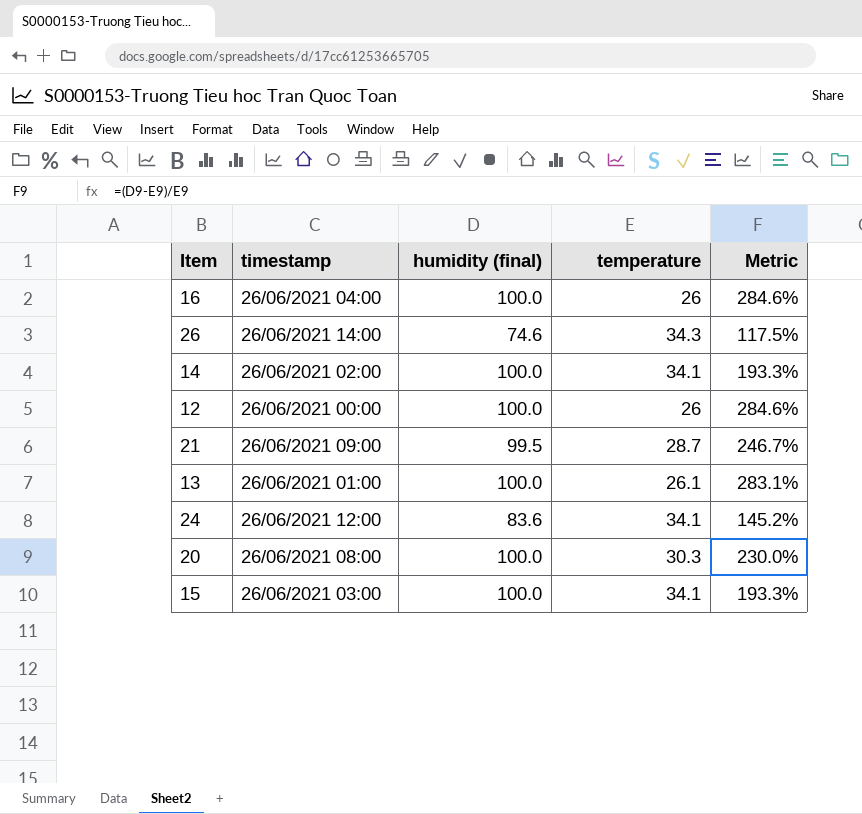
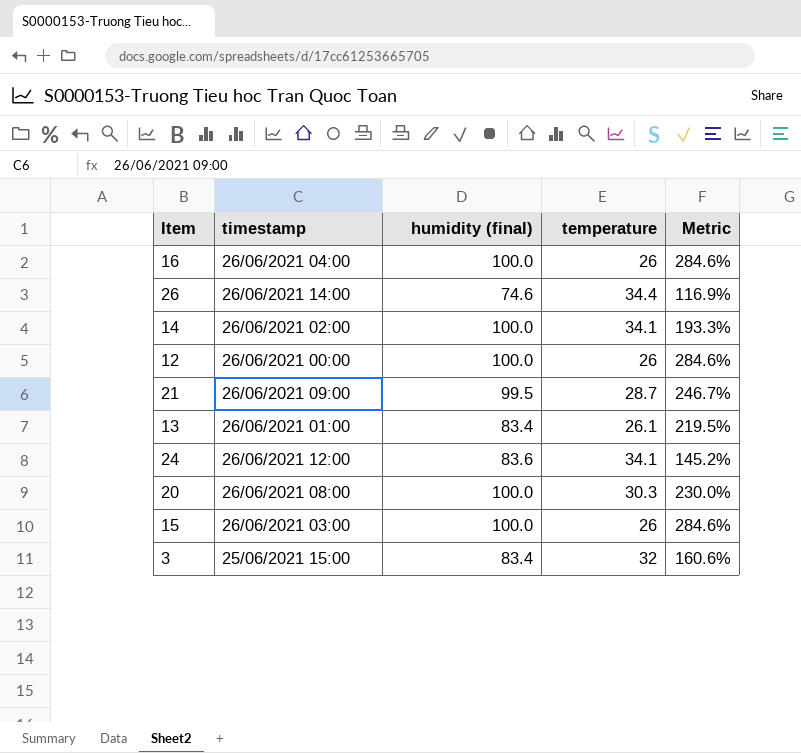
26 | temperature: 34.3 -> 34.4
26 | Metric: 117.5% -> 116.9%
13 | humidity (final): 100.0 -> 83.4
13 | Metric: 283.1% -> 219.5%
15 | temperature: 34.1 -> 26
15 | Metric: 193.3% -> 284.6%
row 3: none -> 25/06/2021 15:00 | 83.4 | 32 | 160.6%

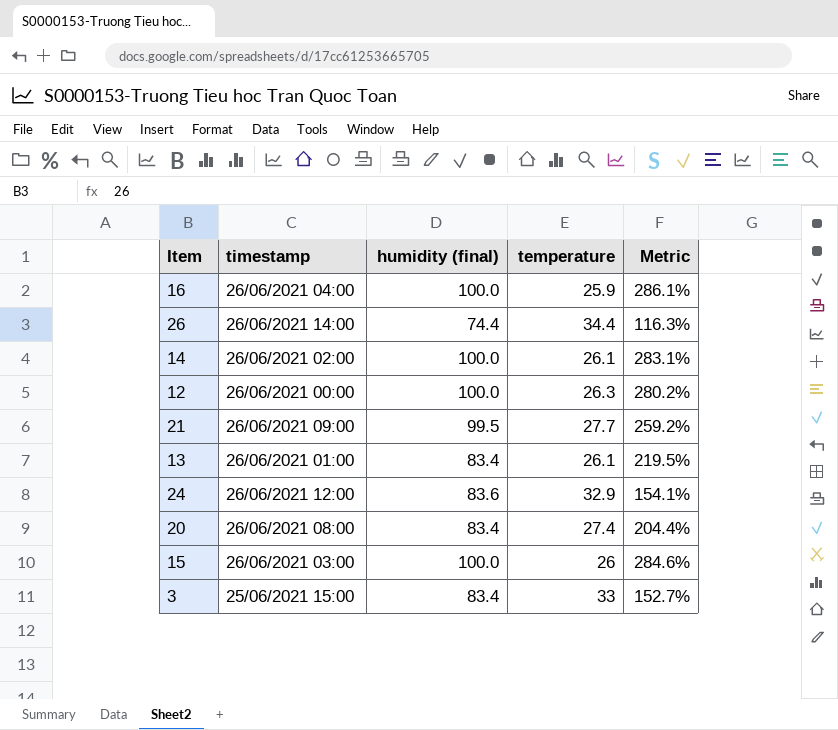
16 | temperature: 26 -> 25.9
16 | Metric: 284.6% -> 286.1%
26 | humidity (final): 74.6 -> 74.4
26 | Metric: 116.9% -> 116.3%
14 | temperature: 34.1 -> 26.1
14 | Metric: 193.3% -> 283.1%
12 | temperature: 26 -> 26.3
12 | Metric: 284.6% -> 280.2%
21 | temperature: 28.7 -> 27.7
21 | Metric: 246.7% -> 259.2%
24 | temperature: 34.1 -> 32.9
24 | Metric: 145.2% -> 154.1%
20 | humidity (final): 100.0 -> 83.4
20 | temperature: 30.3 -> 27.4
20 | Metric: 230.0% -> 204.4%
3 | temperature: 32 -> 33
3 | Metric: 160.6% -> 152.7%

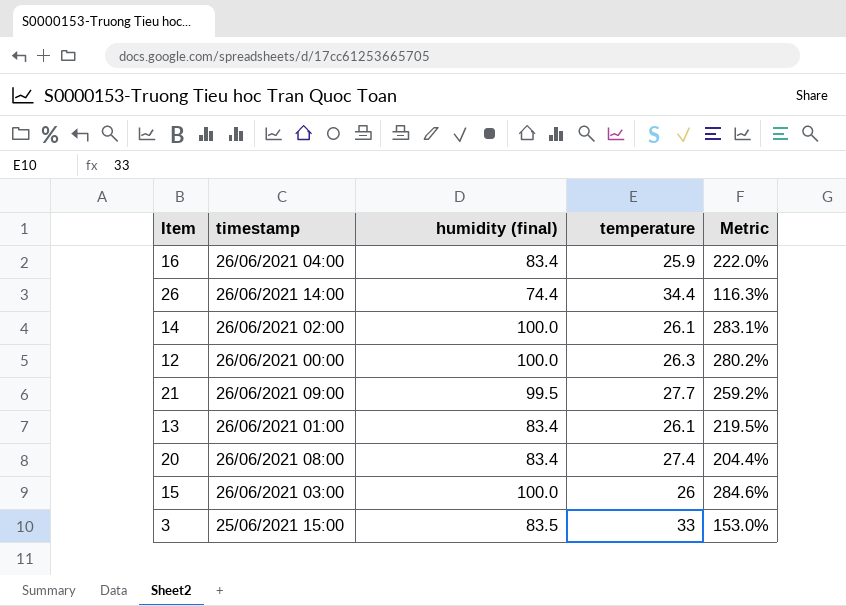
row 24: 26/06/2021 12:00 | 83.6 | 32.9 | 154.1% -> none
16 | humidity (final): 100.0 -> 83.4
16 | Metric: 286.1% -> 222.0%
3 | humidity (final): 83.4 -> 83.5
3 | Metric: 152.7% -> 153.0%

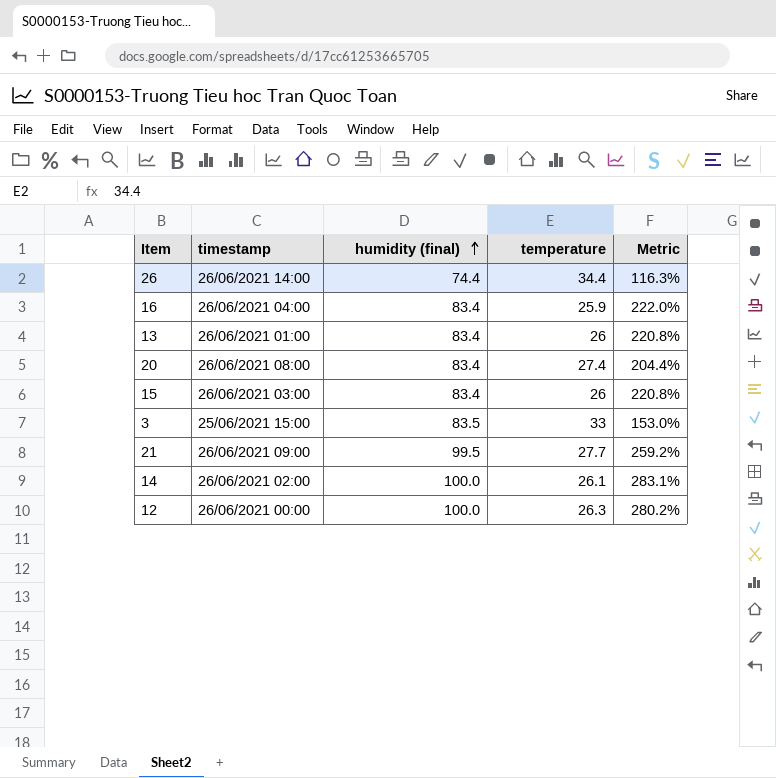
row order: none -> humidity (final) ascending
13 | temperature: 26.1 -> 26
13 | Metric: 219.5% -> 220.8%
15 | humidity (final): 100.0 -> 83.4
15 | Metric: 284.6% -> 220.8%

